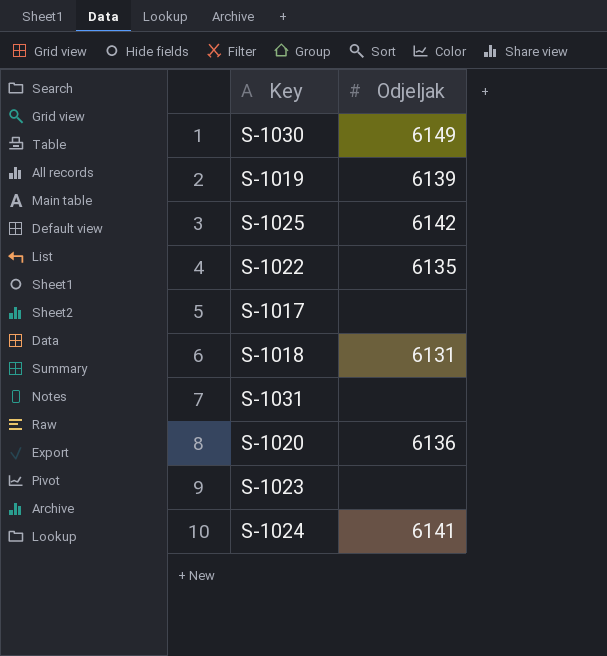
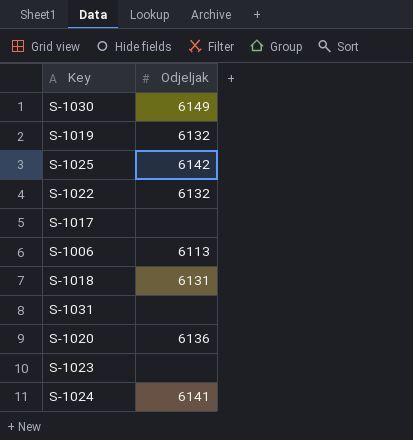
S-1019 | Odjeljak: 6139 -> 6132
S-1022 | Odjeljak: 6135 -> 6132
row S-1006: none -> 6113

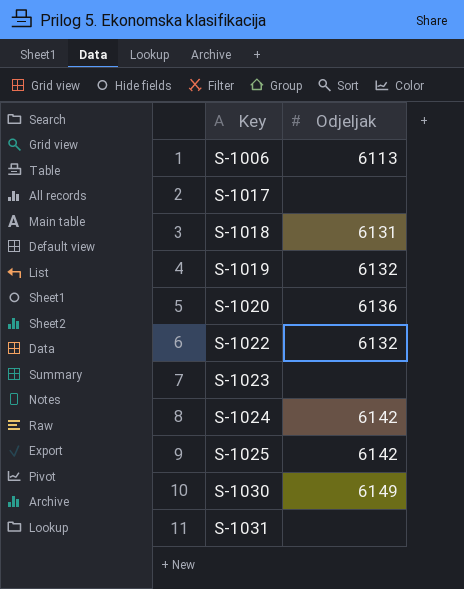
row order: none -> Key ascending
S-1024 | Odjeljak: 6141 -> 6142

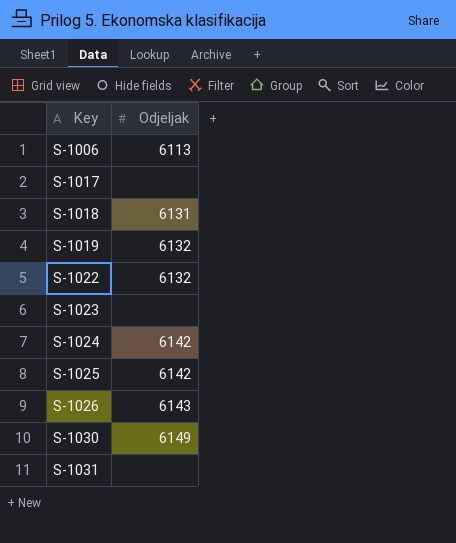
row S-1020: 6136 -> none
row S-1026: none -> 6143

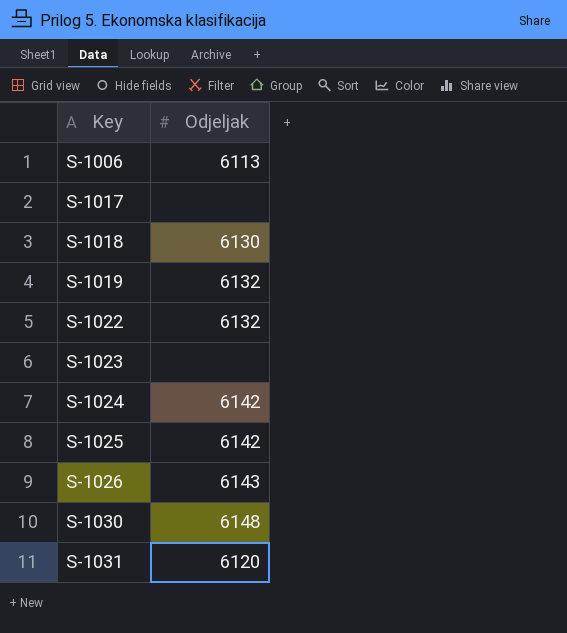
S-1018 | Odjeljak: 6131 -> 6130
S-1030 | Odjeljak: 6149 -> 6148
S-1031 | Odjeljak: none -> 6120

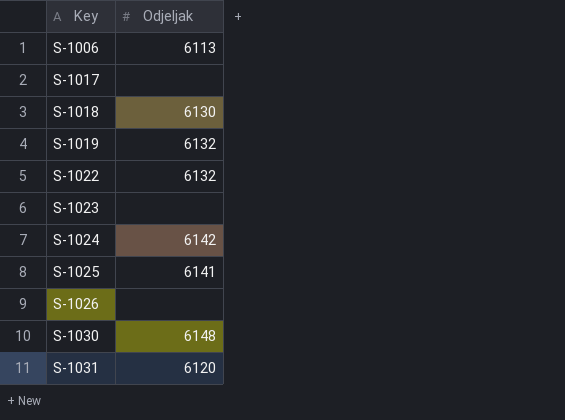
S-1025 | Odjeljak: 6142 -> 6141
S-1026 | Odjeljak: 6143 -> none

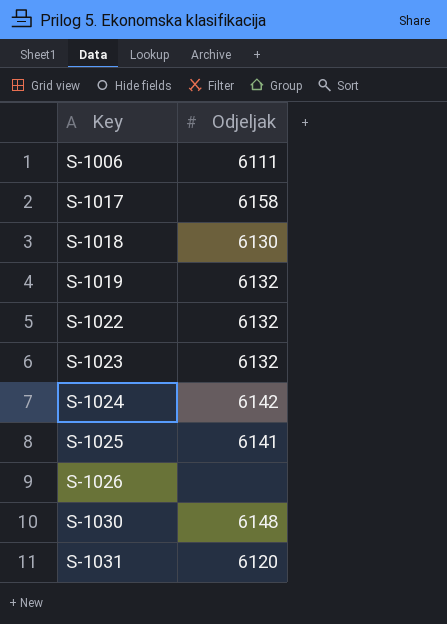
S-1006 | Odjeljak: 6113 -> 6111
S-1017 | Odjeljak: none -> 6158
S-1023 | Odjeljak: none -> 6132

